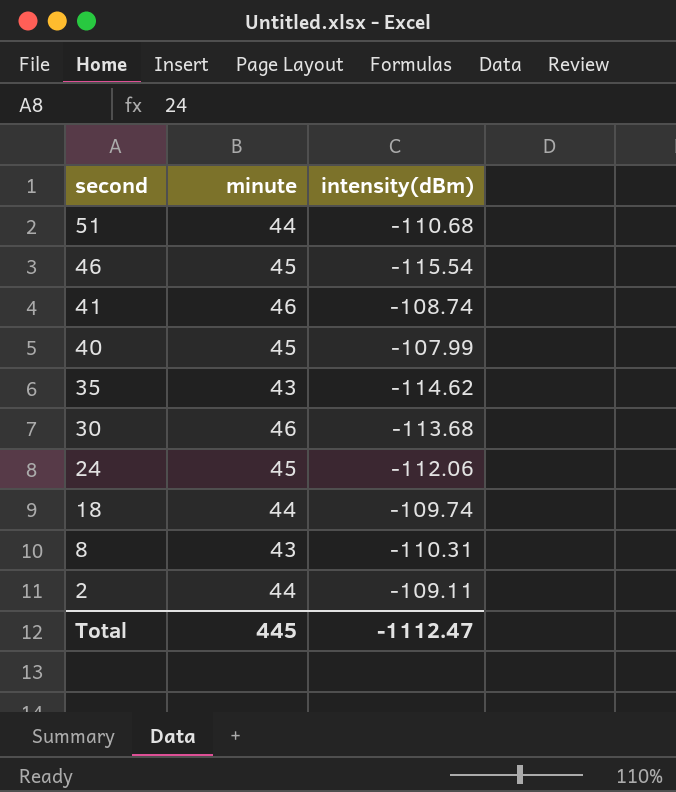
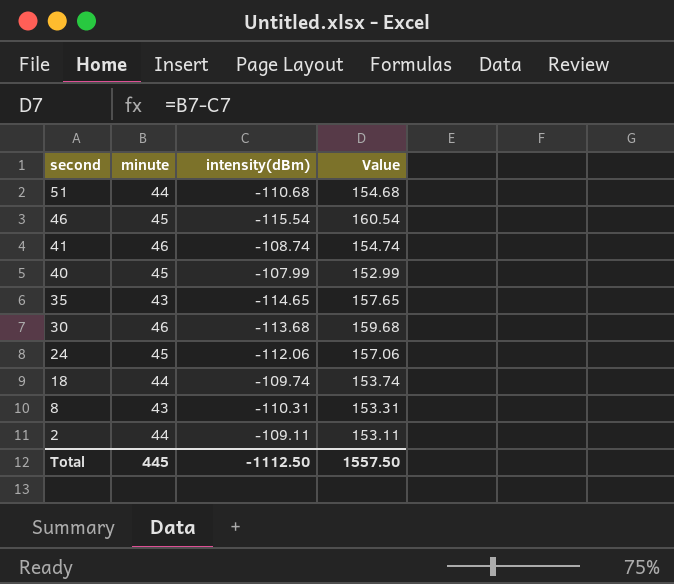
column Value | formula: none -> [minute] - [intensity(dBm)]
35 | intensity(dBm): -114.62 -> -114.65
Total | intensity(dBm): -1112.47 -> -1112.50

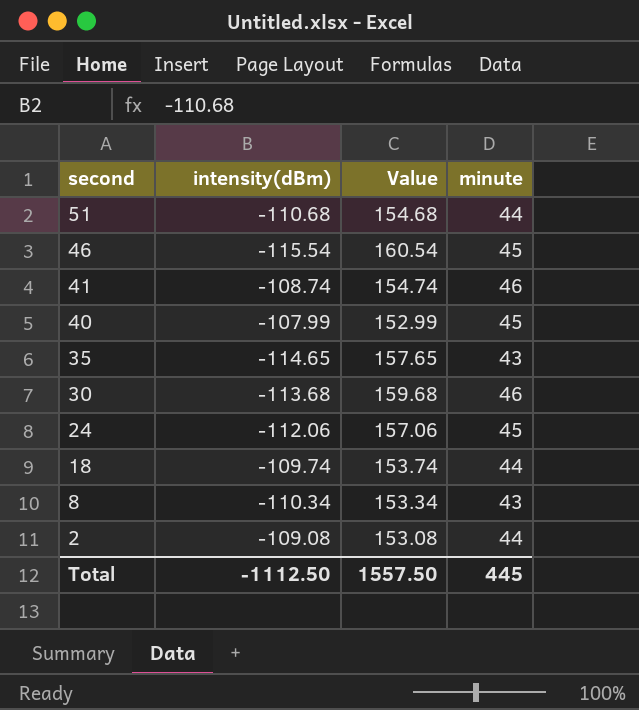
column minute | position: 2 -> 4
8 | intensity(dBm): -110.31 -> -110.34
8 | Value: 153.31 -> 153.34
2 | intensity(dBm): -109.11 -> -109.08
2 | Value: 153.11 -> 153.08

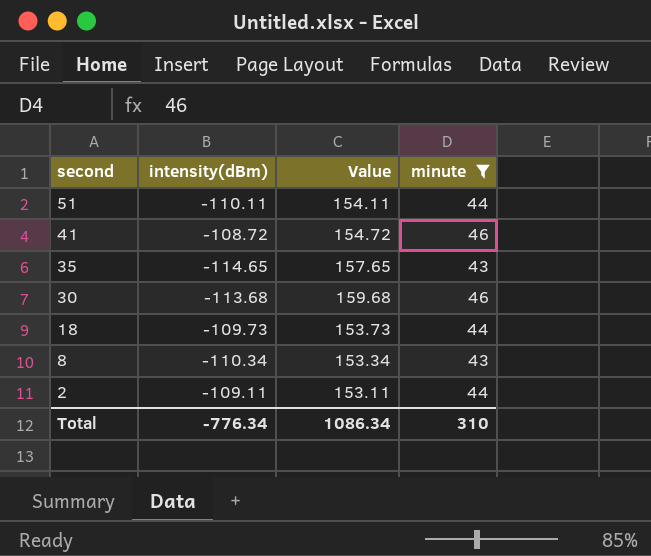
filter: none -> minute != 45
51 | intensity(dBm): -110.68 -> -110.11
51 | Value: 154.68 -> 154.11
41 | intensity(dBm): -108.74 -> -108.72
41 | Value: 154.74 -> 154.72
18 | intensity(dBm): -109.74 -> -109.73
18 | Value: 153.74 -> 153.73
2 | intensity(dBm): -109.08 -> -109.11
2 | Value: 153.08 -> 153.11
Total | intensity(dBm): -1112.50 -> -776.34
Total | Value: 1557.50 -> 1086.34
Total | minute: 445 -> 310

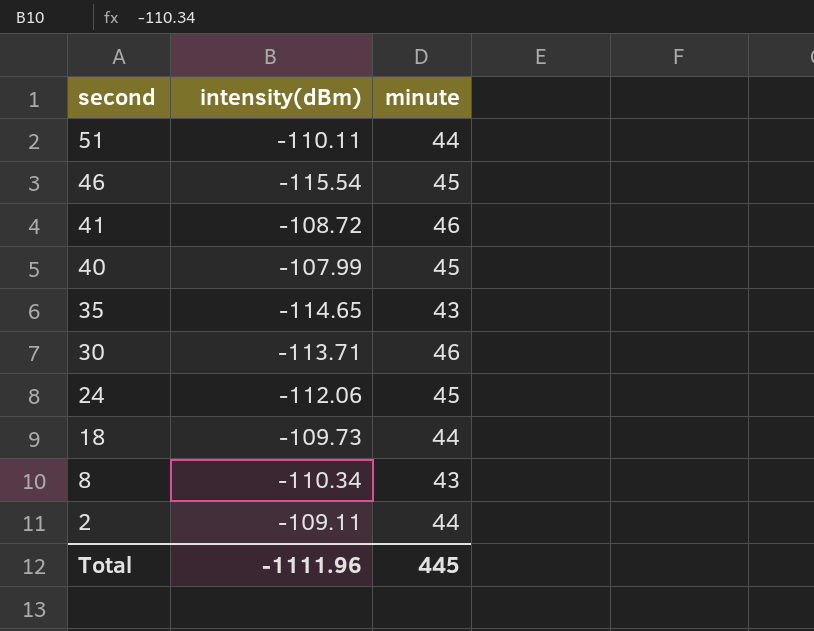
filter: minute != 45 -> none
column Value | formula: [minute] - [intensity(dBm)] -> none
30 | intensity(dBm): -113.68 -> -113.71
Total | intensity(dBm): -776.34 -> -1111.96
Total | minute: 310 -> 445

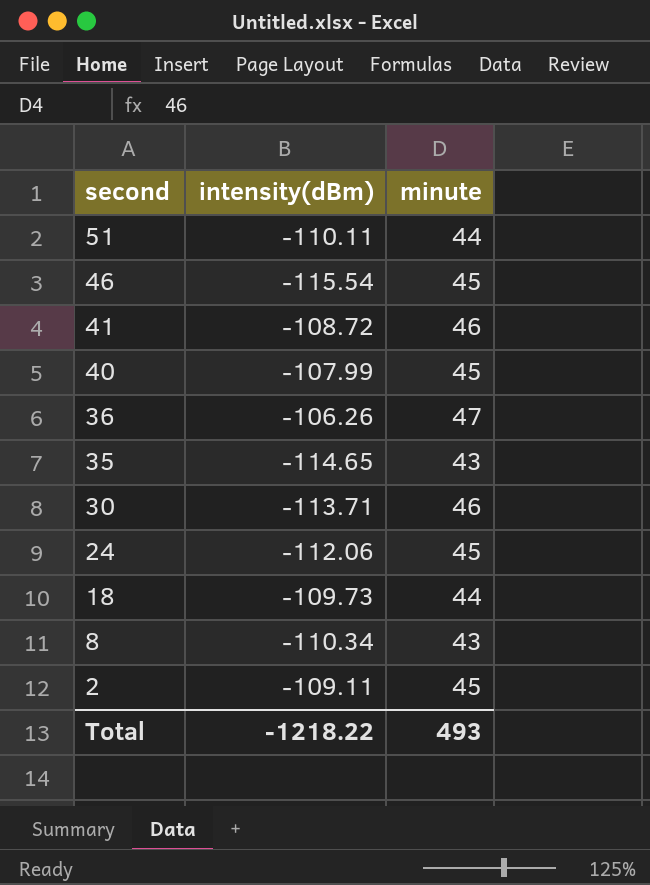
row 36: none -> -106.26 | 47
2 | minute: 44 -> 45
Total | intensity(dBm): -1111.96 -> -1218.22
Total | minute: 445 -> 493

